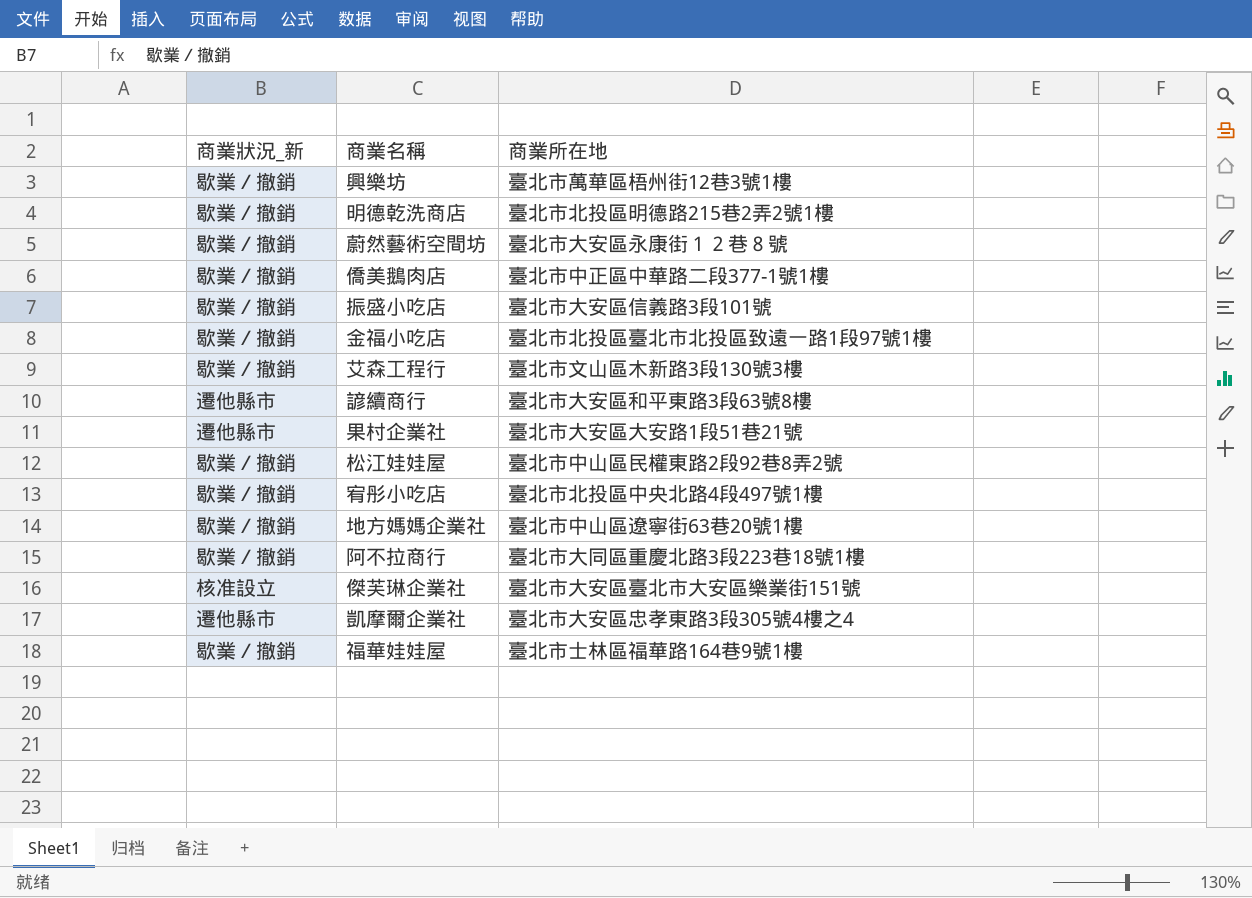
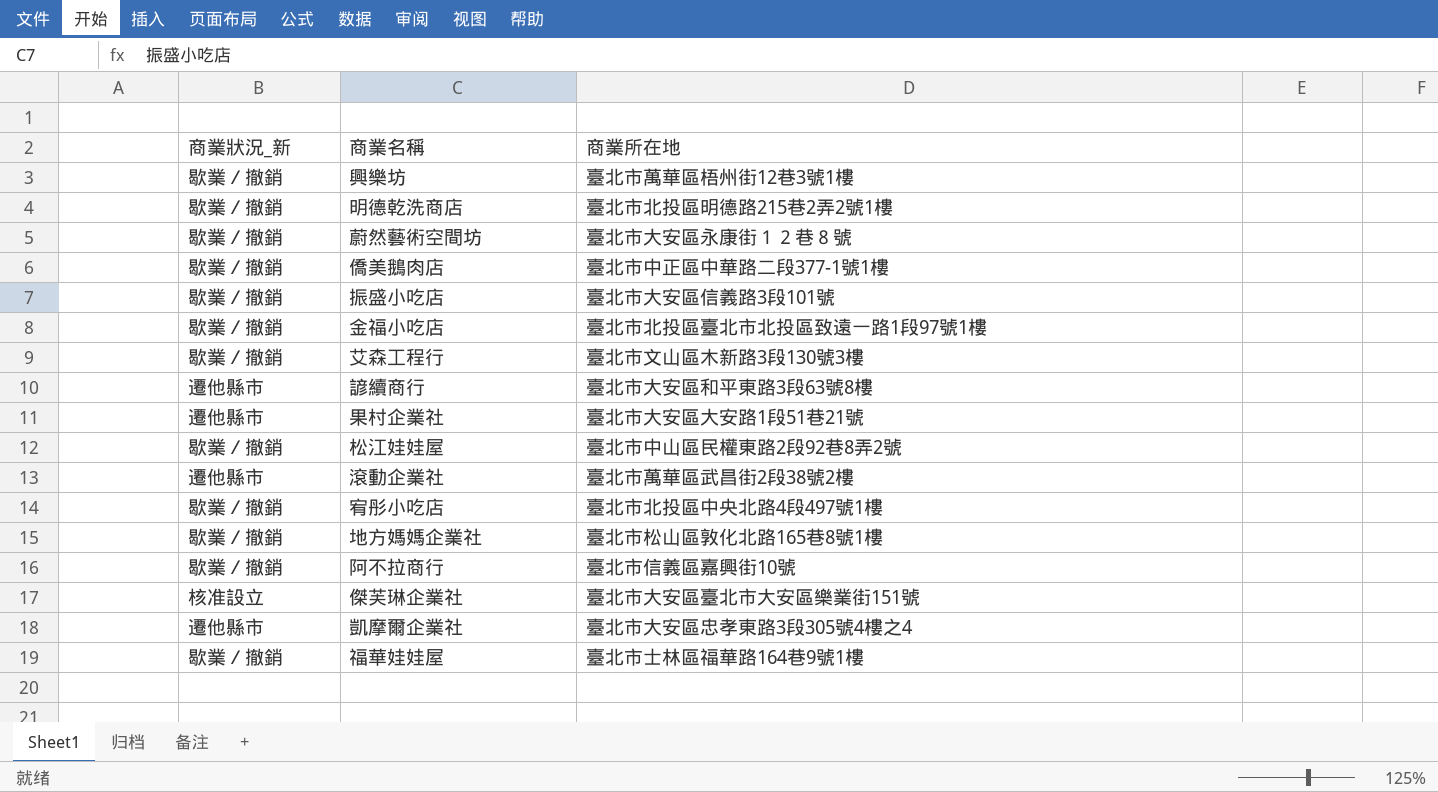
row 滾動企業社: none -> 遷他縣市 | 臺北市萬華區武昌街2段38號2樓
地方媽媽企業社 | 商業所在地: 臺北市中山區遼寧街63巷20號1樓 -> 臺北市松山區敦化北路165巷8號1樓
阿不拉商行 | 商業所在地: 臺北市大同區重慶北路3段223巷18號1樓 -> 臺北市信義區嘉興街10號

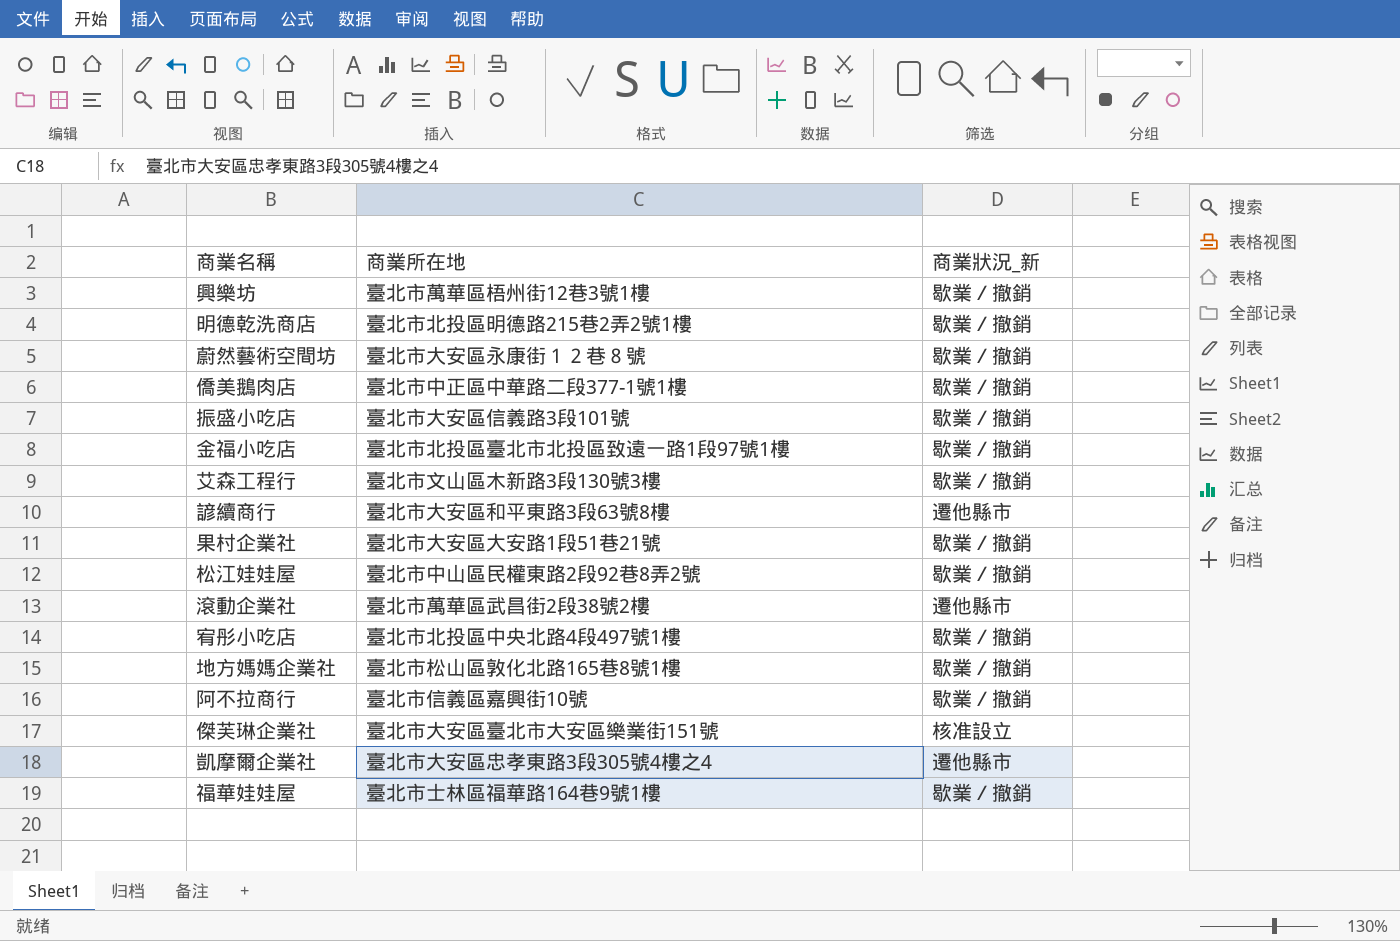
column 商業狀況_新 | position: 1 -> 3
果村企業社 | 商業狀況_新: 遷他縣市 -> 歇業／撤銷

